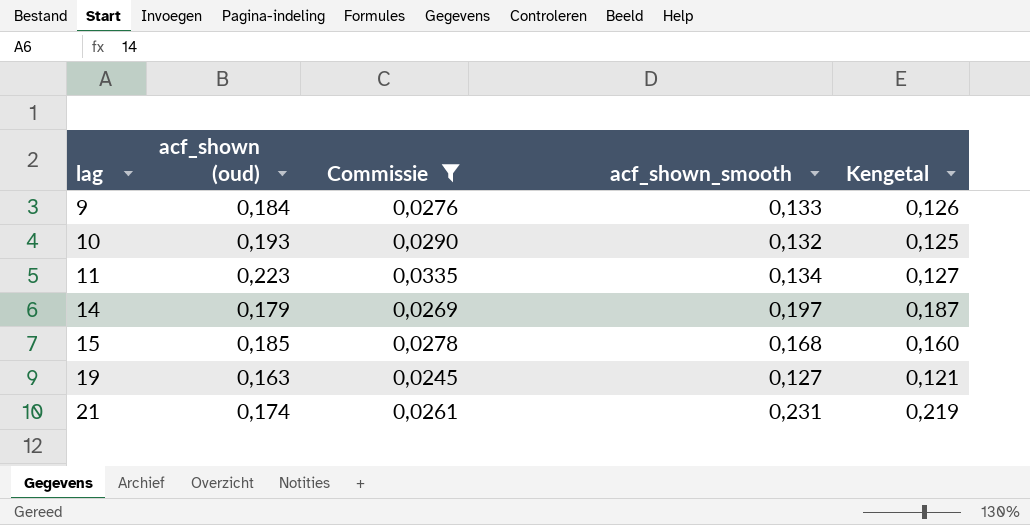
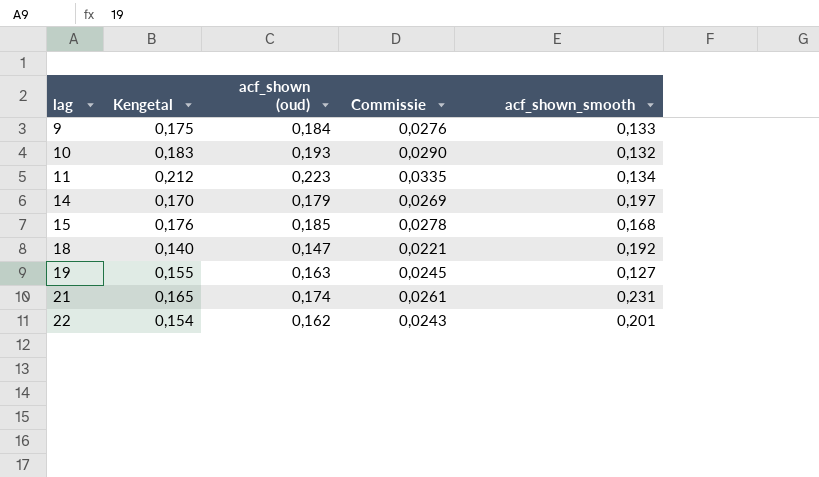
filter: Commissie >= 0,0245 -> none
column Kengetal | formula: [acf_shown_smooth] * 0,95 -> [acf_shown (oud)] * 0,95
column Kengetal | position: 5 -> 2

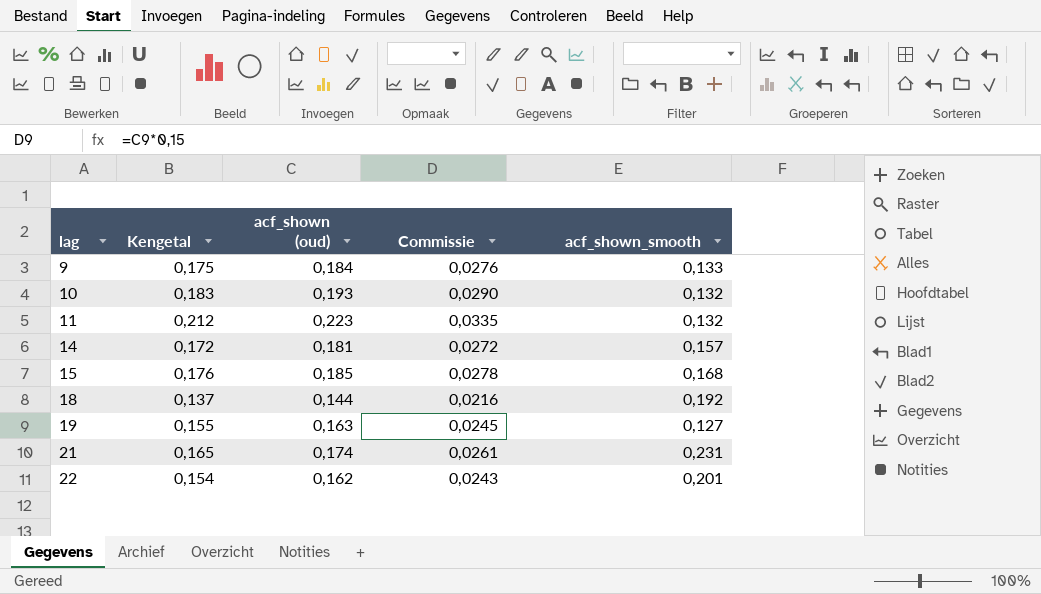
11 | acf_shown_smooth: 0,134 -> 0,132
14 | Kengetal: 0,170 -> 0,172
14 | acf_shown (oud): 0,179 -> 0,181
14 | Commissie: 0,0269 -> 0,0272
14 | acf_shown_smooth: 0,197 -> 0,157
18 | Kengetal: 0,140 -> 0,137
18 | acf_shown (oud): 0,147 -> 0,144
18 | Commissie: 0,0221 -> 0,0216

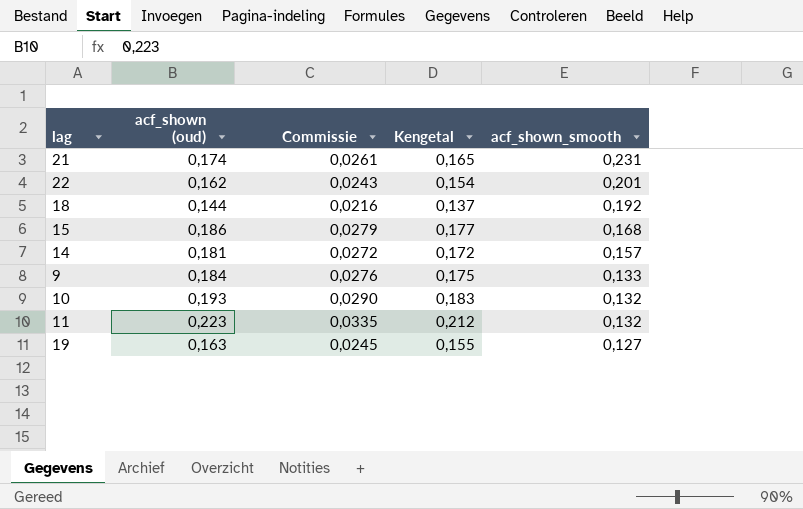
row order: lag ascending -> acf_shown_smooth descending
column Kengetal | position: 2 -> 4
15 | acf_shown (oud): 0,185 -> 0,186
15 | Commissie: 0,0278 -> 0,0279
15 | Kengetal: 0,176 -> 0,177

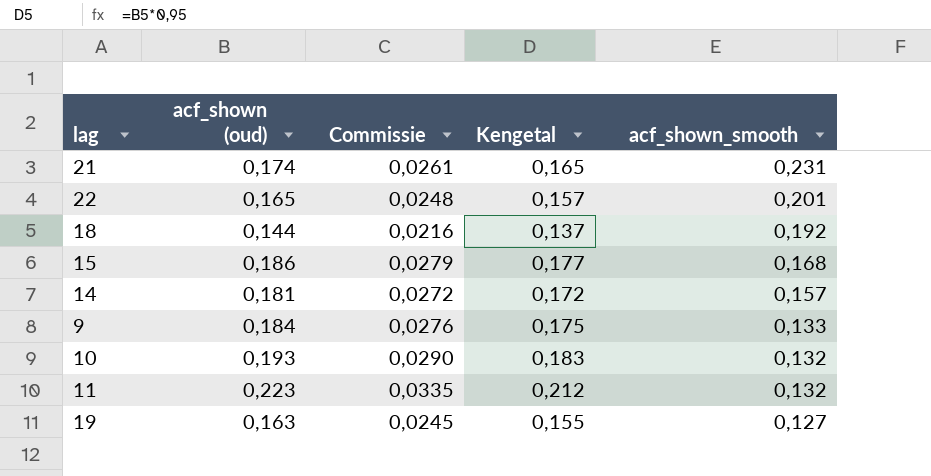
22 | acf_shown (oud): 0,162 -> 0,165
22 | Commissie: 0,0243 -> 0,0248
22 | Kengetal: 0,154 -> 0,157

